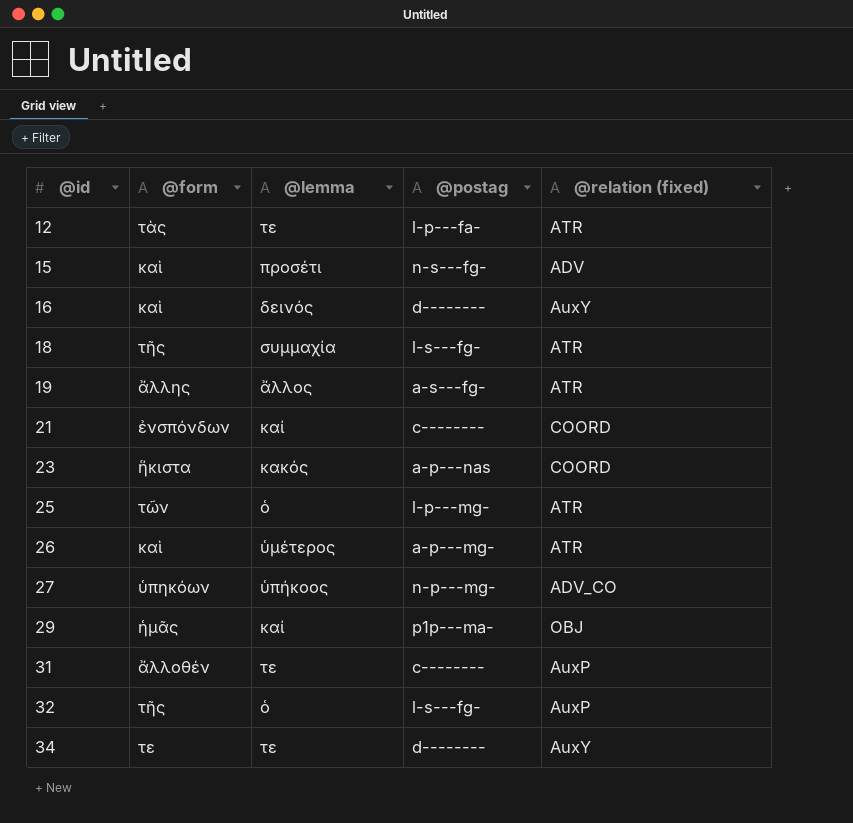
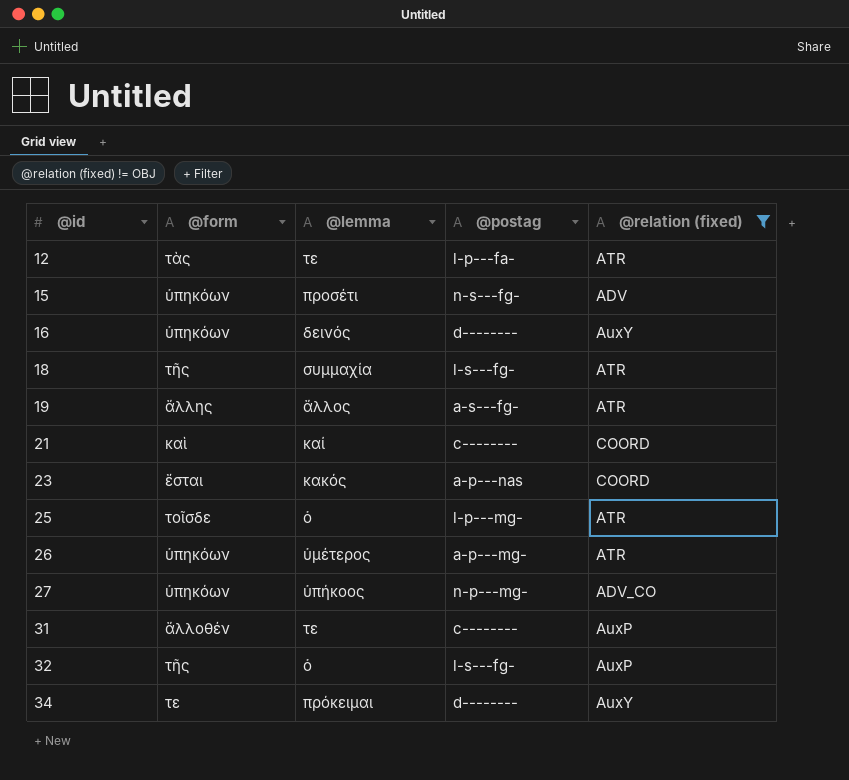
filter: none -> @relation (fixed) != OBJ
15 | @form: καὶ -> ὑπηκόων
16 | @form: καὶ -> ὑπηκόων
21 | @form: ἐνσπόνδων -> καὶ
23 | @form: ἥκιστα -> ἔσται
25 | @form: τῶν -> τοῖσδε
26 | @form: καὶ -> ὑπηκόων
34 | @lemma: τε -> πρόκειμαι

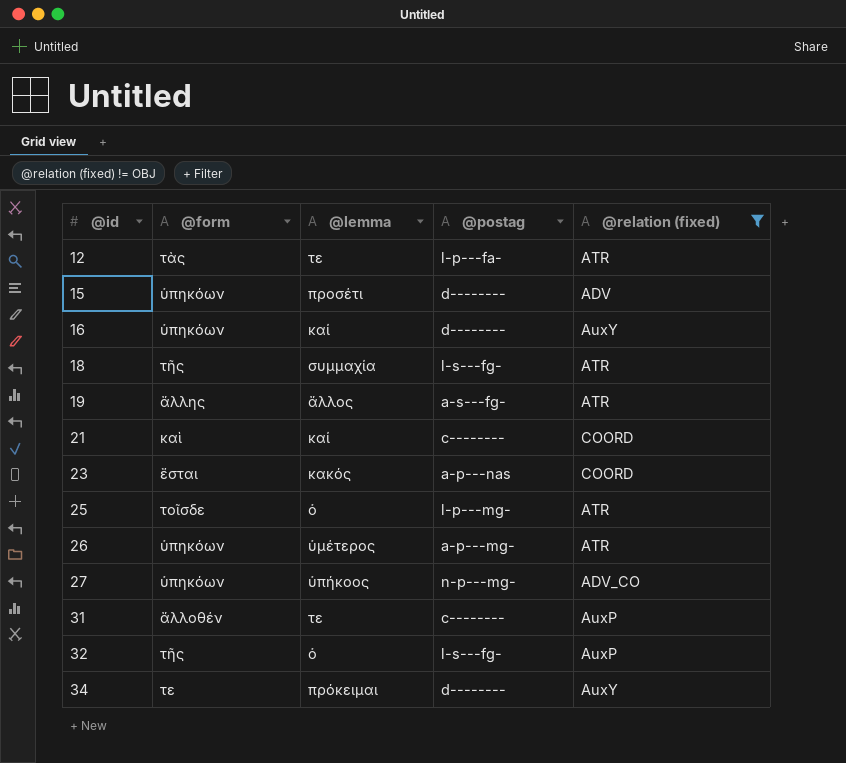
15 | @postag: n-s---fg- -> d--------
16 | @lemma: δεινός -> καί

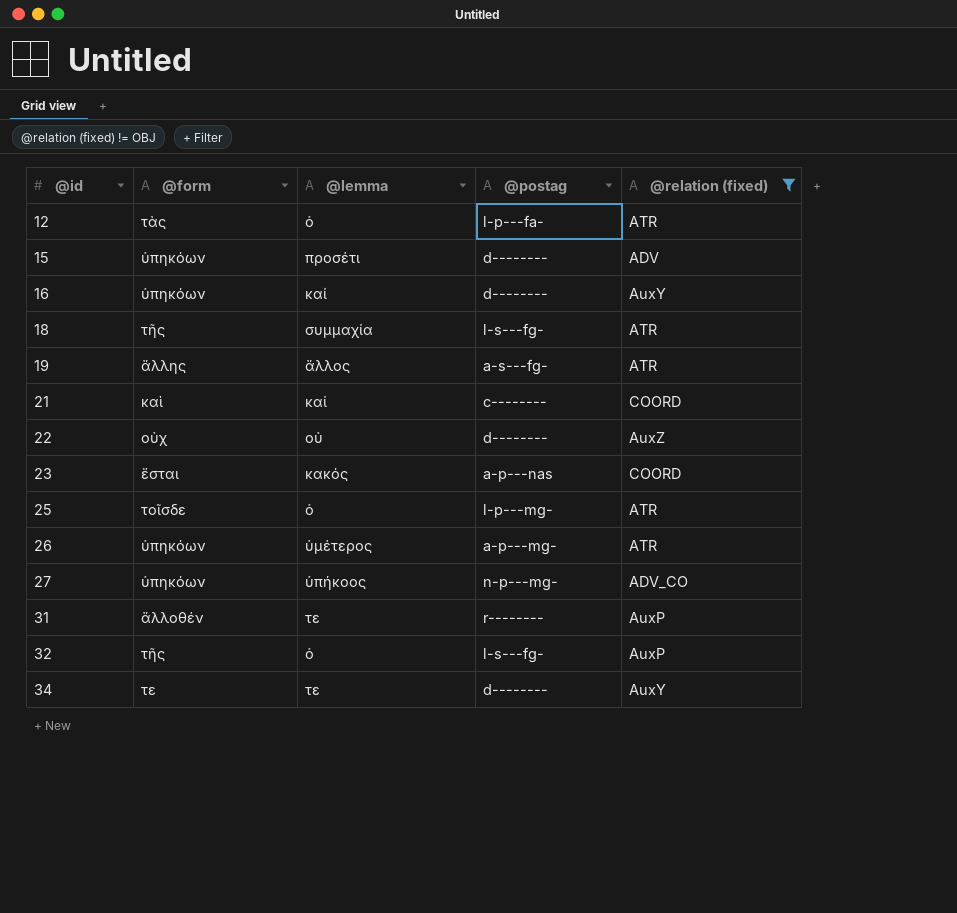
12 | @lemma: τε -> ὁ
row 22: none -> οὐχ | οὐ | d-------- | AuxZ
31 | @postag: c-------- -> r--------
34 | @lemma: πρόκειμαι -> τε

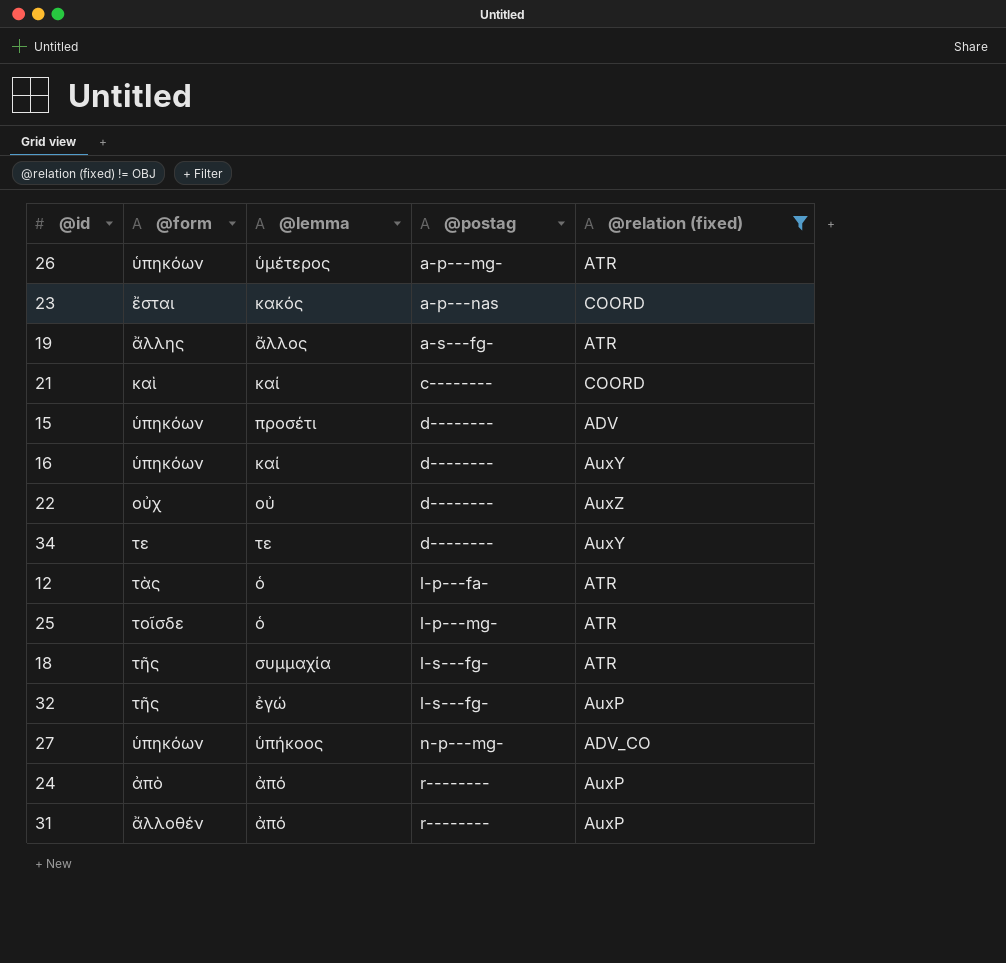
row order: @id ascending -> @postag ascending
32 | @lemma: ὁ -> ἐγώ
row 24: none -> ἀπὸ | ἀπό | r-------- | AuxP
31 | @lemma: τε -> ἀπό

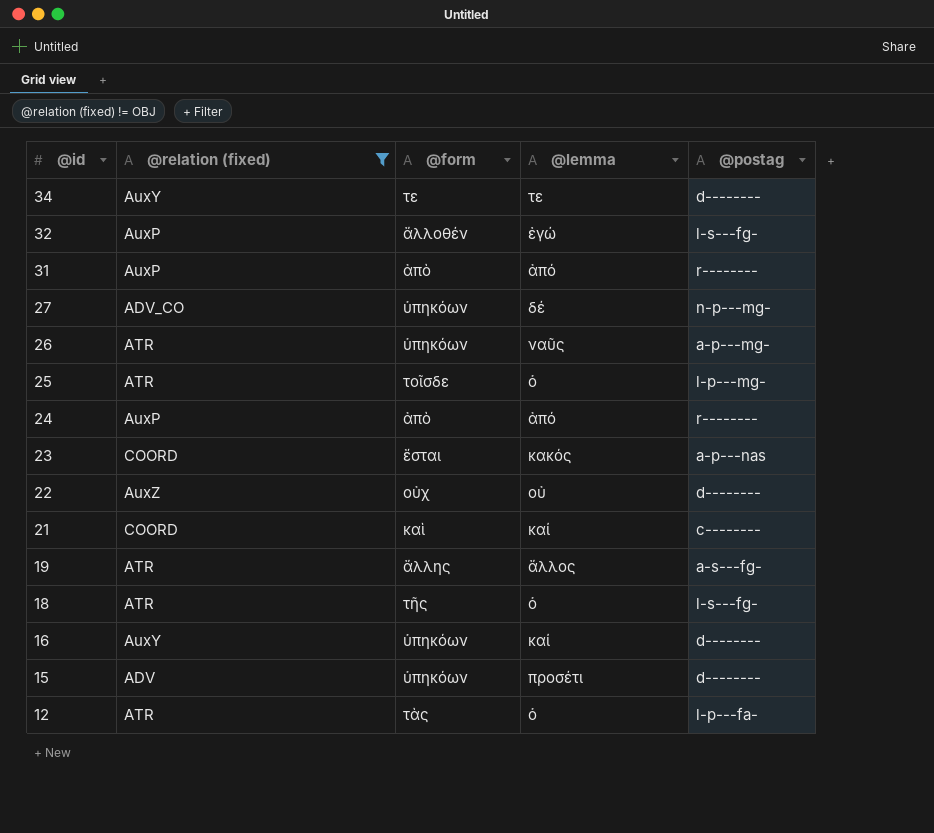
row order: @postag ascending -> @id descending
column @relation (fixed) | position: 5 -> 2
32 | @form: τῆς -> ἄλλοθέν
31 | @form: ἄλλοθέν -> ἀπὸ
27 | @lemma: ὑπήκοος -> δέ
26 | @lemma: ὑμέτερος -> ναῦς
18 | @lemma: συμμαχία -> ὁ

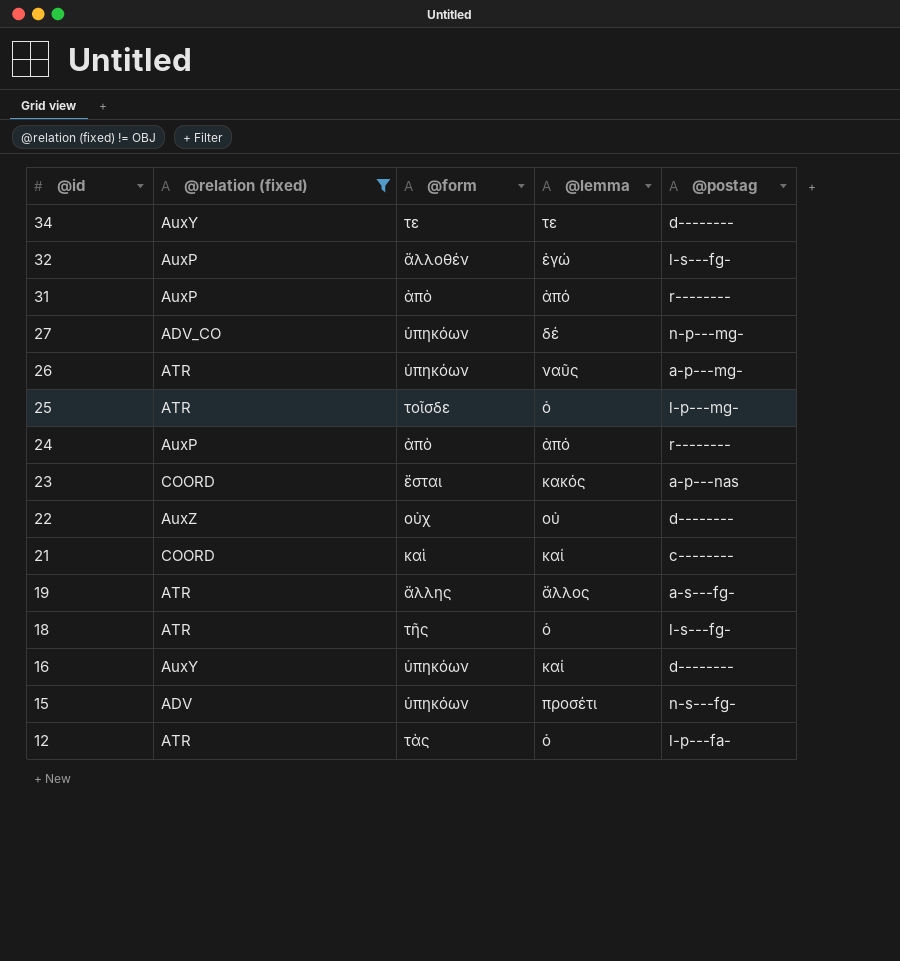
15 | @postag: d-------- -> n-s---fg-

